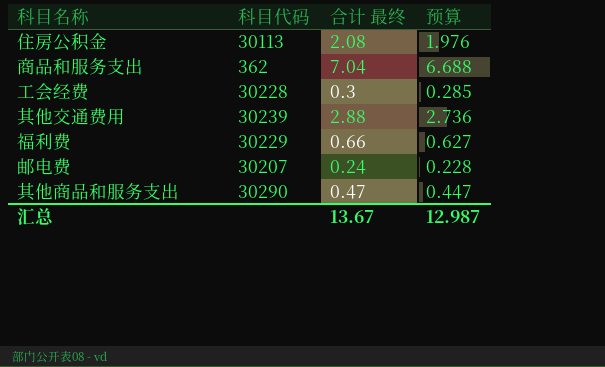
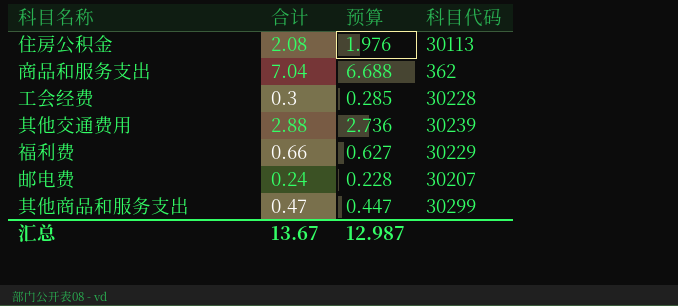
column name: 合计 最终 -> 合计
column 科目代码 | position: 2 -> 4
其他商品和服务支出 | 科目代码: 30290 -> 30299

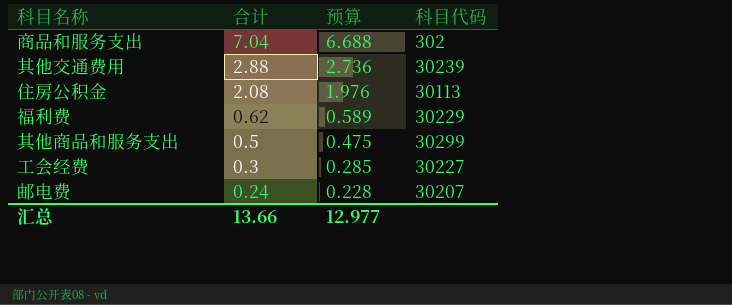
row order: none -> 合计 descending
商品和服务支出 | 科目代码: 362 -> 302
福利费 | 合计: 0.66 -> 0.62
福利费 | 预算: 0.627 -> 0.589
其他商品和服务支出 | 合计: 0.47 -> 0.5
其他商品和服务支出 | 预算: 0.447 -> 0.475
工会经费 | 科目代码: 30228 -> 30227
汇总 | 合计: 13.67 -> 13.66
汇总 | 预算: 12.987 -> 12.977

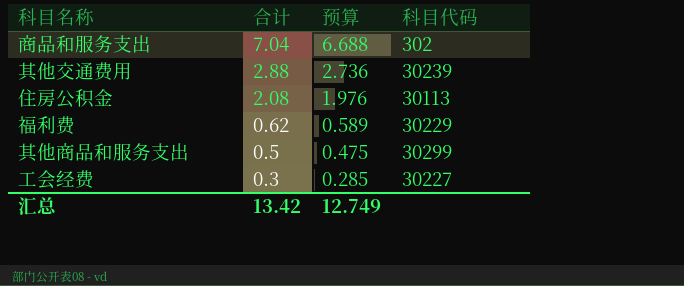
row 邮电费: 0.24 | 0.228 | 30207 -> none
汇总 | 合计: 13.66 -> 13.42
汇总 | 预算: 12.977 -> 12.749

